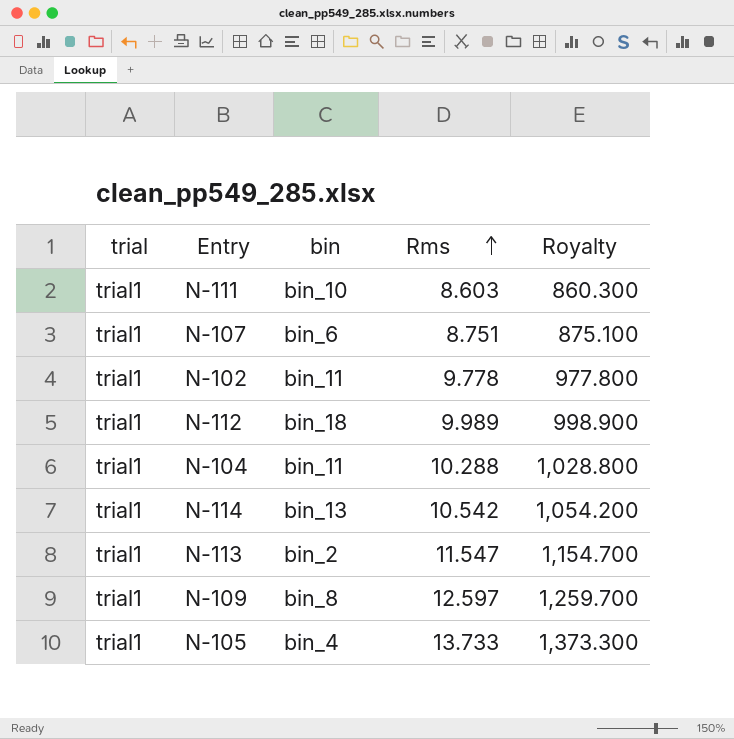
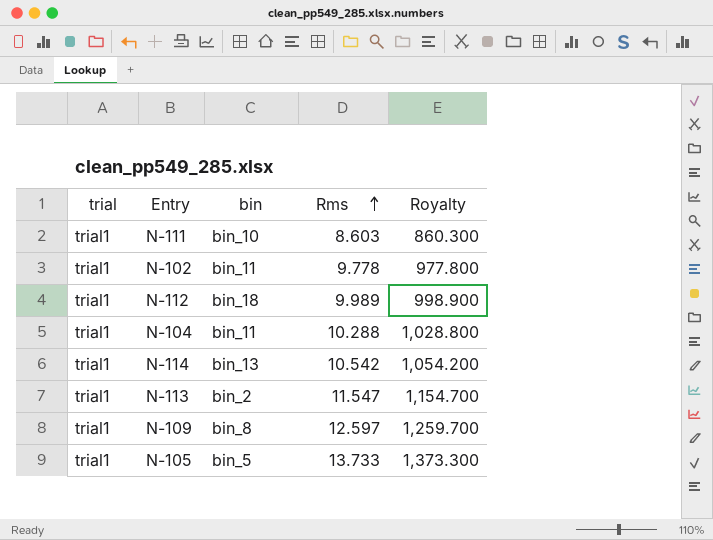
row N-107: trial1 | bin_6 | 8.751 | 875.100 -> none
N-105 | bin: bin_4 -> bin_5

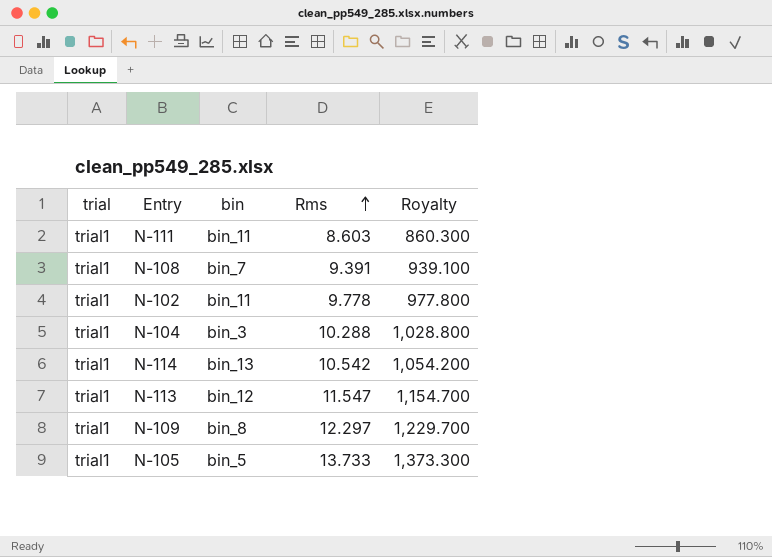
row N-112: trial1 | bin_18 | 9.989 | 998.900 -> none
N-111 | bin: bin_10 -> bin_11
row N-108: none -> trial1 | bin_7 | 9.391 | 939.100
N-104 | bin: bin_11 -> bin_3
N-113 | bin: bin_2 -> bin_12
N-109 | Rms: 12.597 -> 12.297
N-109 | Royalty: 1,259.700 -> 1,229.700

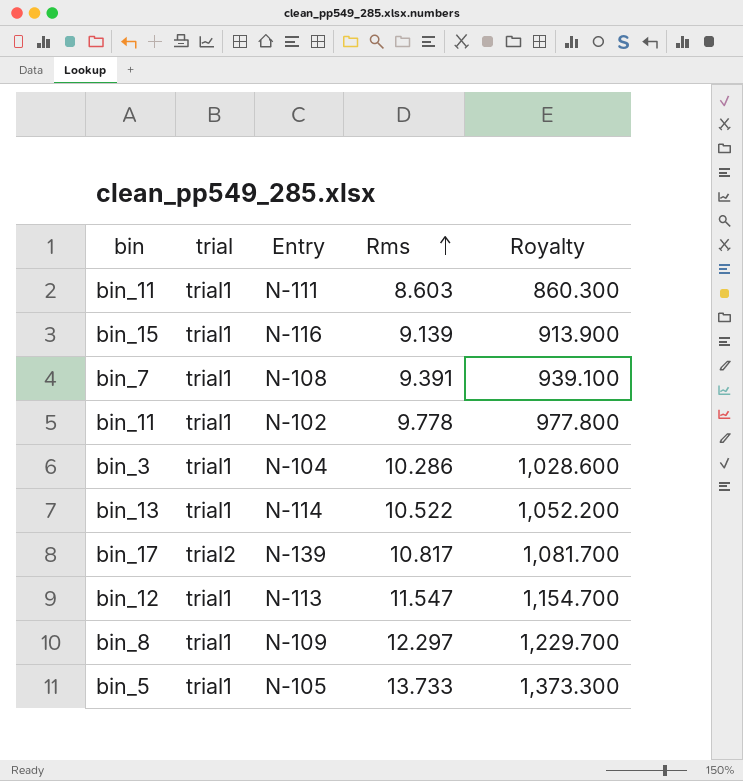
column bin | position: 3 -> 1
row N-116: none -> bin_15 | trial1 | 9.139 | 913.900
N-104 | Rms: 10.288 -> 10.286
N-104 | Royalty: 1,028.800 -> 1,028.600
N-114 | Rms: 10.542 -> 10.522
N-114 | Royalty: 1,054.200 -> 1,052.200
row N-139: none -> bin_17 | trial2 | 10.817 | 1,081.700

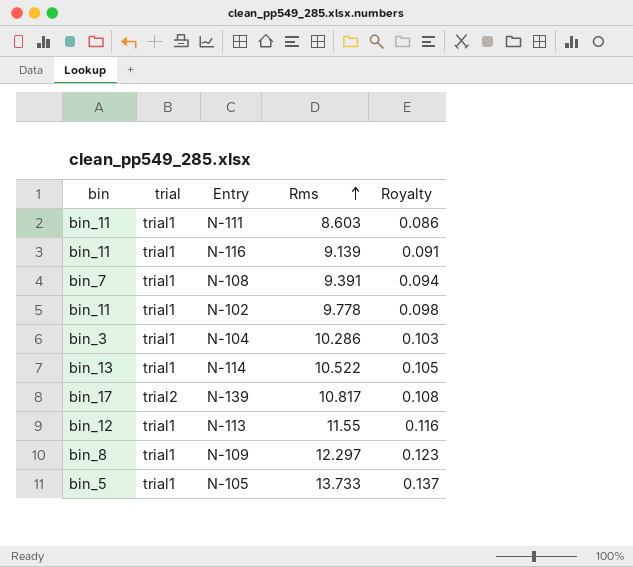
column Royalty | formula: [Rms] * 100 -> [Rms] * 0.01
N-116 | bin: bin_15 -> bin_11
N-113 | Rms: 11.547 -> 11.55

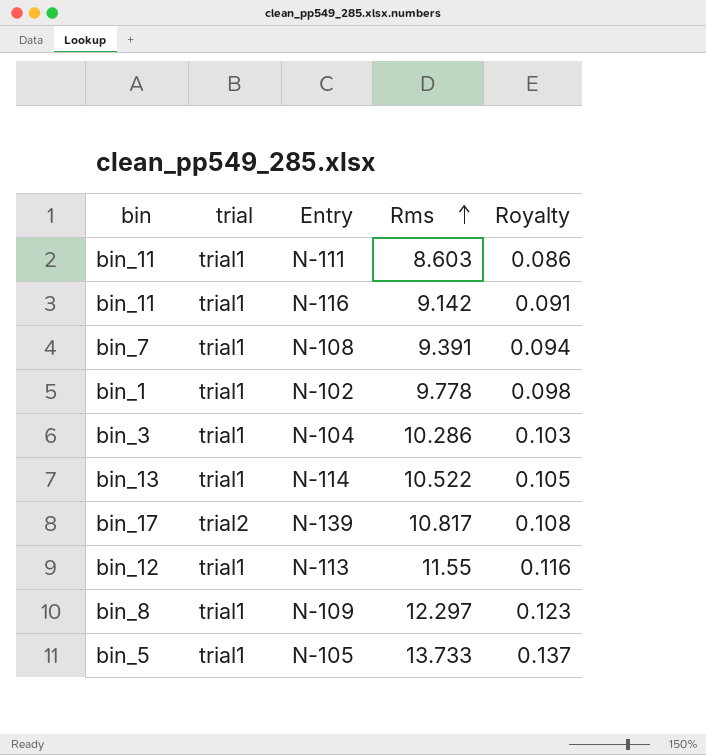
N-116 | Rms: 9.139 -> 9.142
N-102 | bin: bin_11 -> bin_1

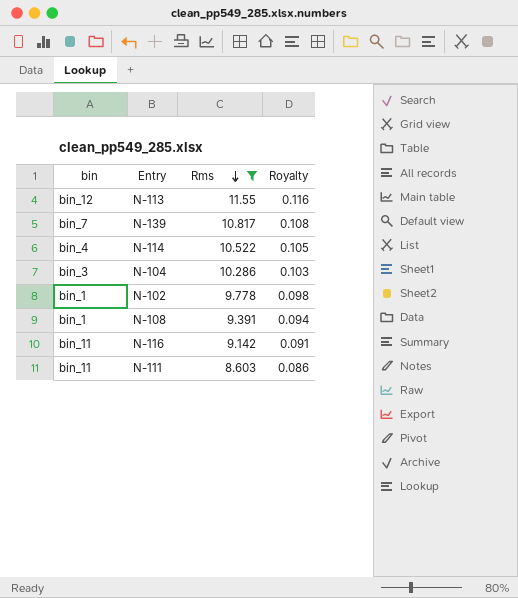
filter: none -> Rms <= 11.55
row order: Rms ascending -> Rms descending
column trial | position: 2 -> none
N-139 | bin: bin_17 -> bin_7
N-114 | bin: bin_13 -> bin_4
N-108 | bin: bin_7 -> bin_1

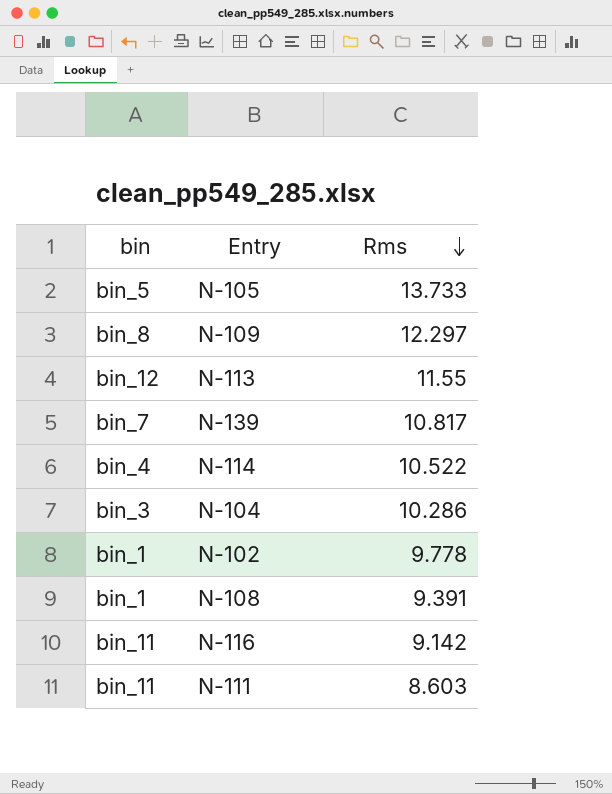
filter: Rms <= 11.55 -> none
column Royalty | formula: [Rms] * 0.01 -> none

